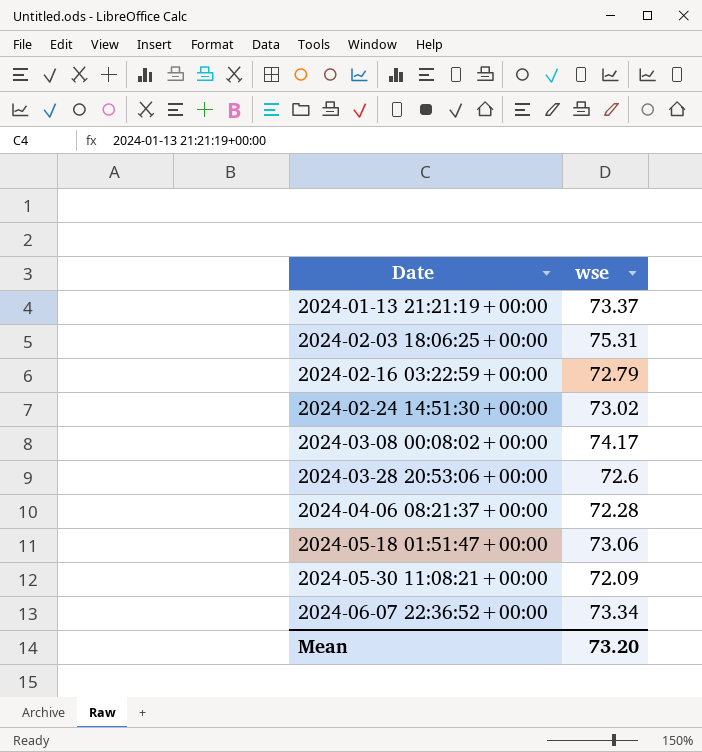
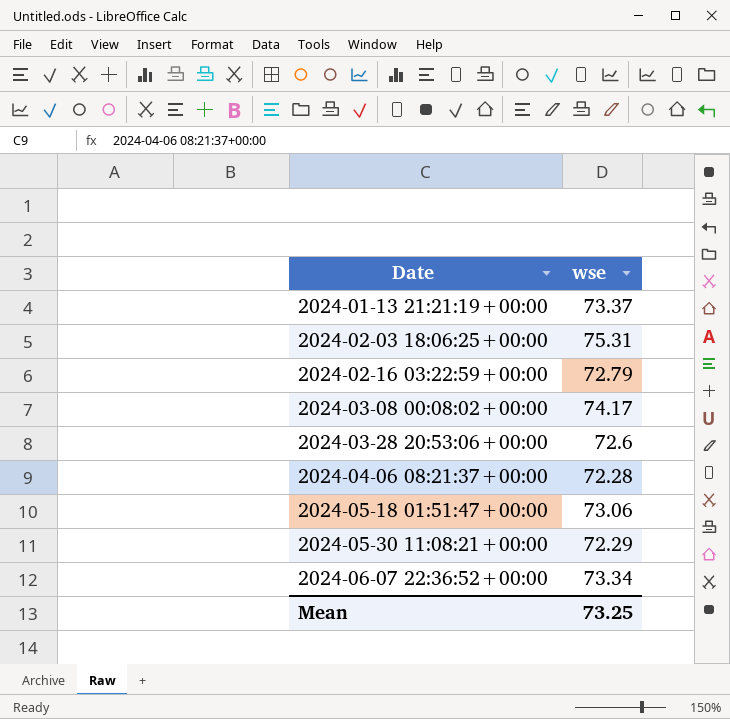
row 2024-02-24 14:51:30+00:00: 73.02 -> none
2024-05-30 11:08:21+00:00 | wse: 72.09 -> 72.29
Mean | wse: 73.20 -> 73.25

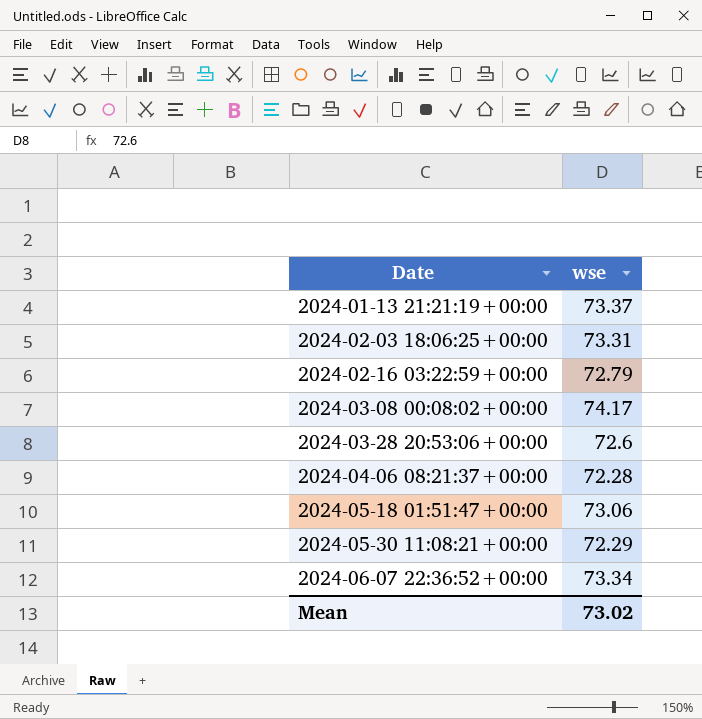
2024-02-03 18:06:25+00:00 | wse: 75.31 -> 73.31
Mean | wse: 73.25 -> 73.02

